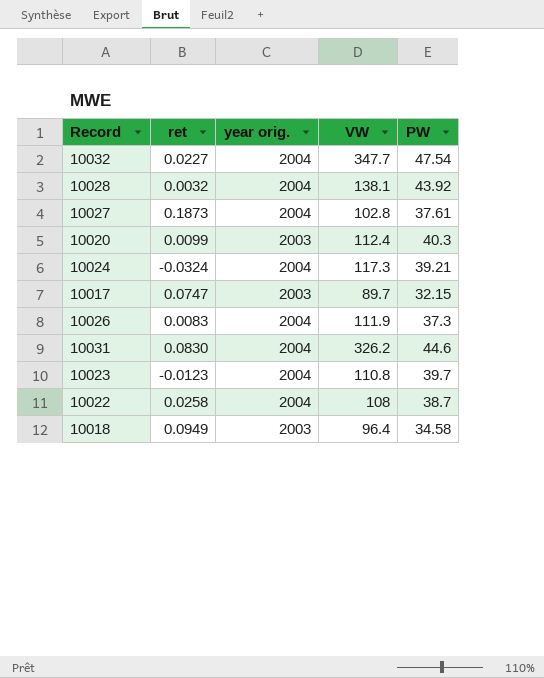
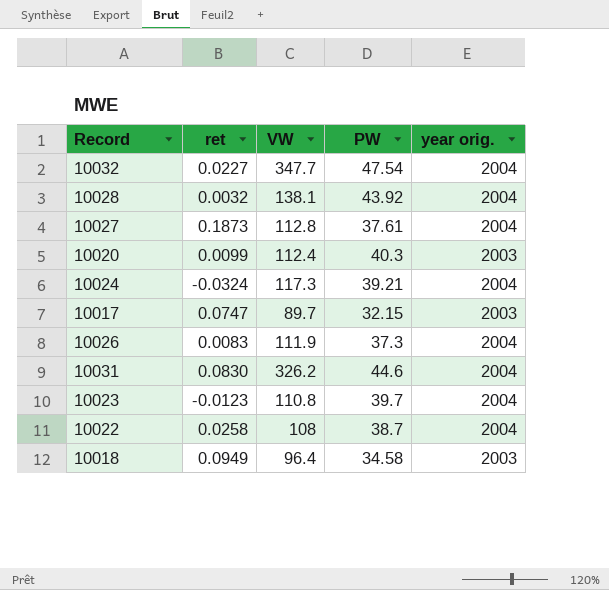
column year orig. | position: 3 -> 5
10027 | VW: 102.8 -> 112.8

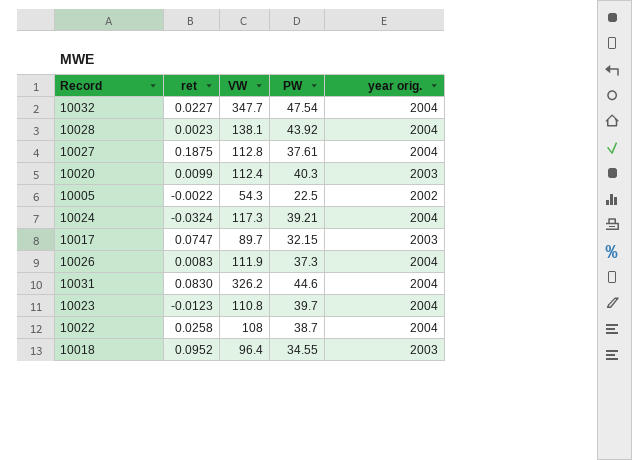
10028 | ret: 0.0032 -> 0.0023
10027 | ret: 0.1873 -> 0.1875
row 10005: none -> -0.0022 | 54.3 | 22.5 | 2002
10018 | ret: 0.0949 -> 0.0952
10018 | PW: 34.58 -> 34.55

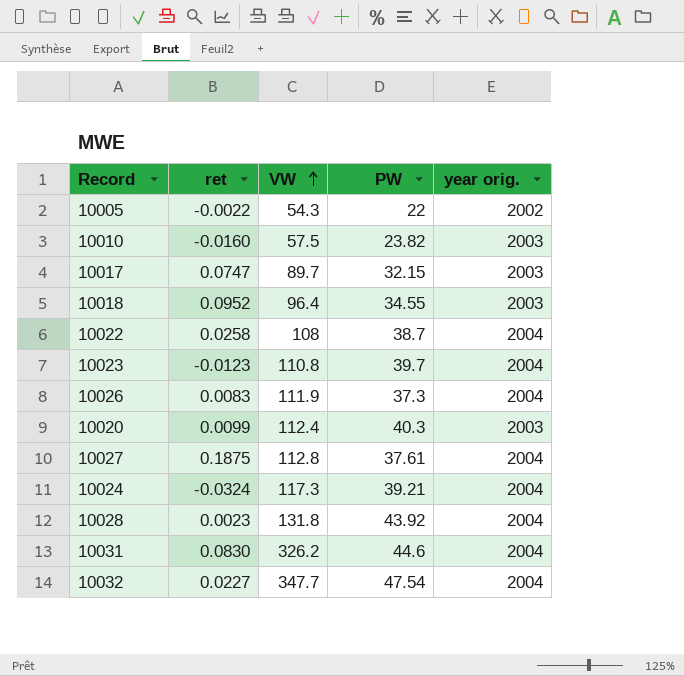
row order: none -> VW ascending
10005 | PW: 22.5 -> 22
row 10010: none -> -0.0160 | 57.5 | 23.82 | 2003
10028 | VW: 138.1 -> 131.8

